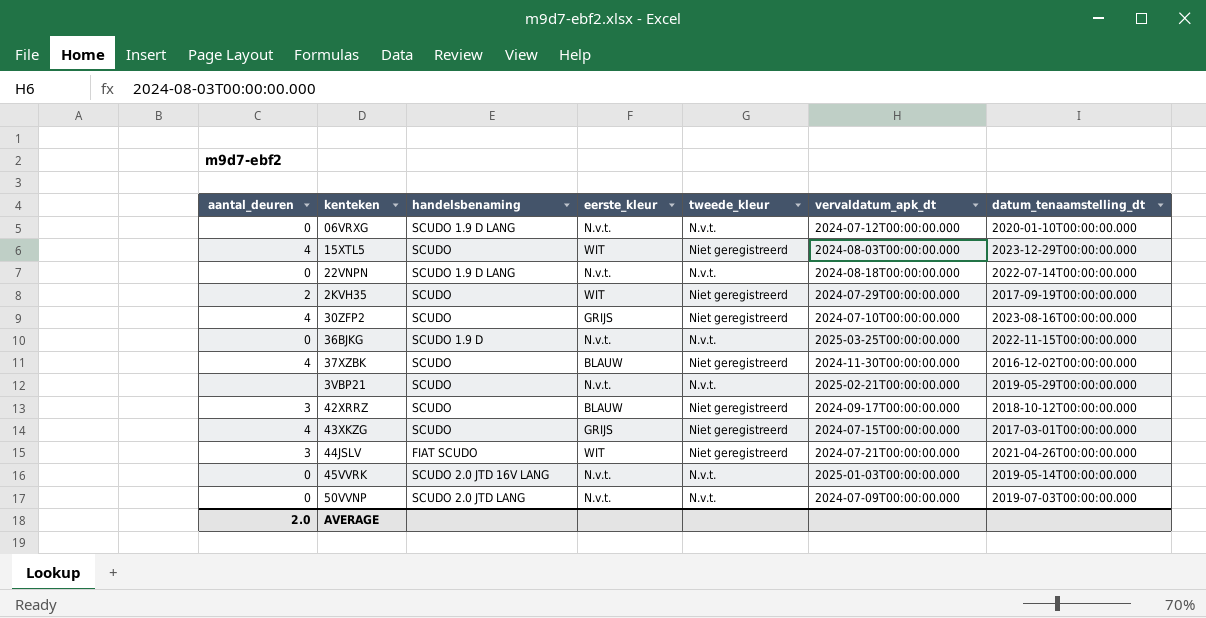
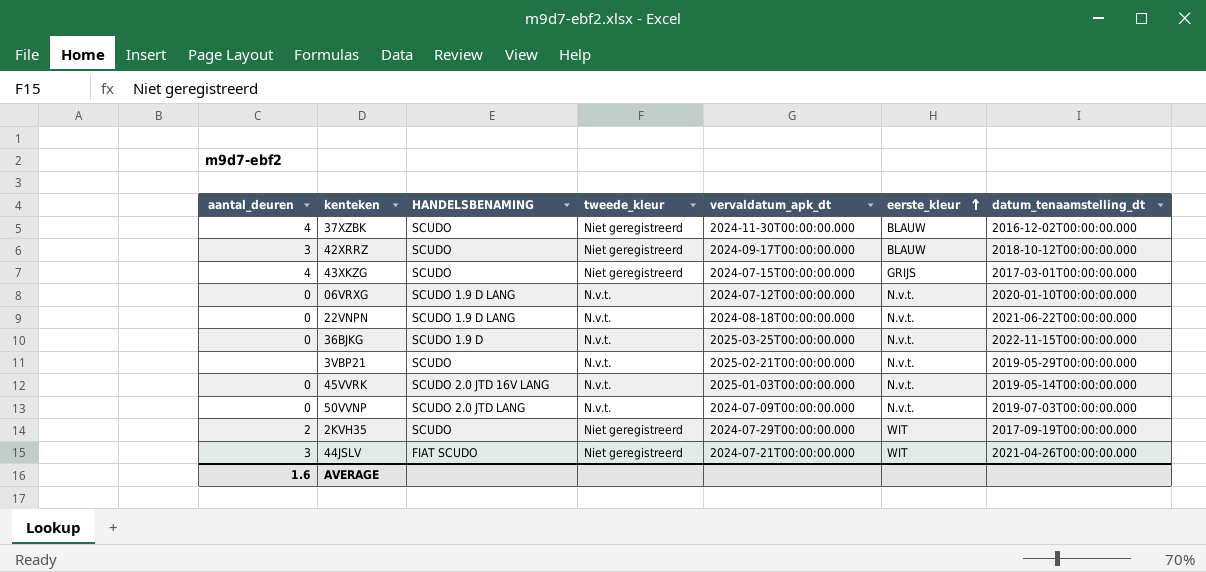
row order: none -> eerste_kleur ascending
column name: handelsbenaming -> HANDELSBENAMING
column eerste_kleur | position: 4 -> 6
row 15XTL5: 4 | SCUDO | WIT | Niet geregistreerd | 2024-08-03T00:00:00.000 | 2023-12-29T00:00:00.000 -> none
row 30ZFP2: 4 | SCUDO | GRIJS | Niet geregistreerd | 2024-07-10T00:00:00.000 | 2023-08-16T00:00:00.000 -> none
22VNPN | datum_tenaamstelling_dt: 2022-07-14T00:00:00.000 -> 2021-06-22T00:00:00.000
AVERAGE | aantal_deuren: 2.0 -> 1.6

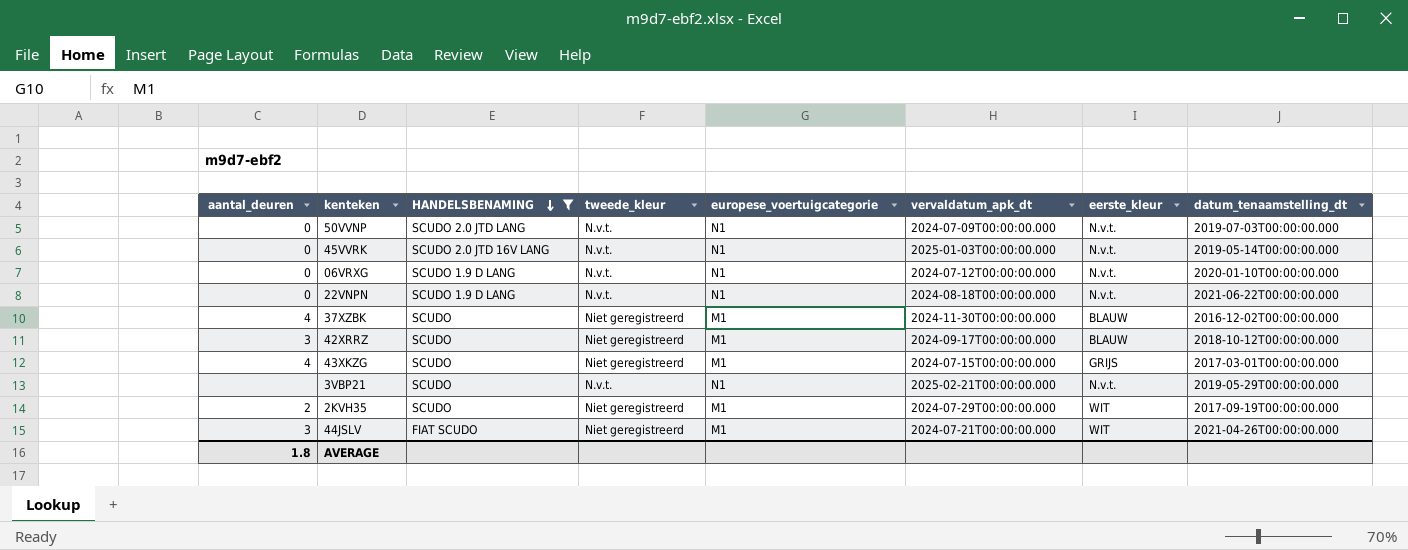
filter: none -> HANDELSBENAMING != SCUDO 1.9 D
row order: eerste_kleur ascending -> HANDELSBENAMING descending
column europese_voertuigcategorie | position: none -> 5
AVERAGE | aantal_deuren: 1.6 -> 1.8

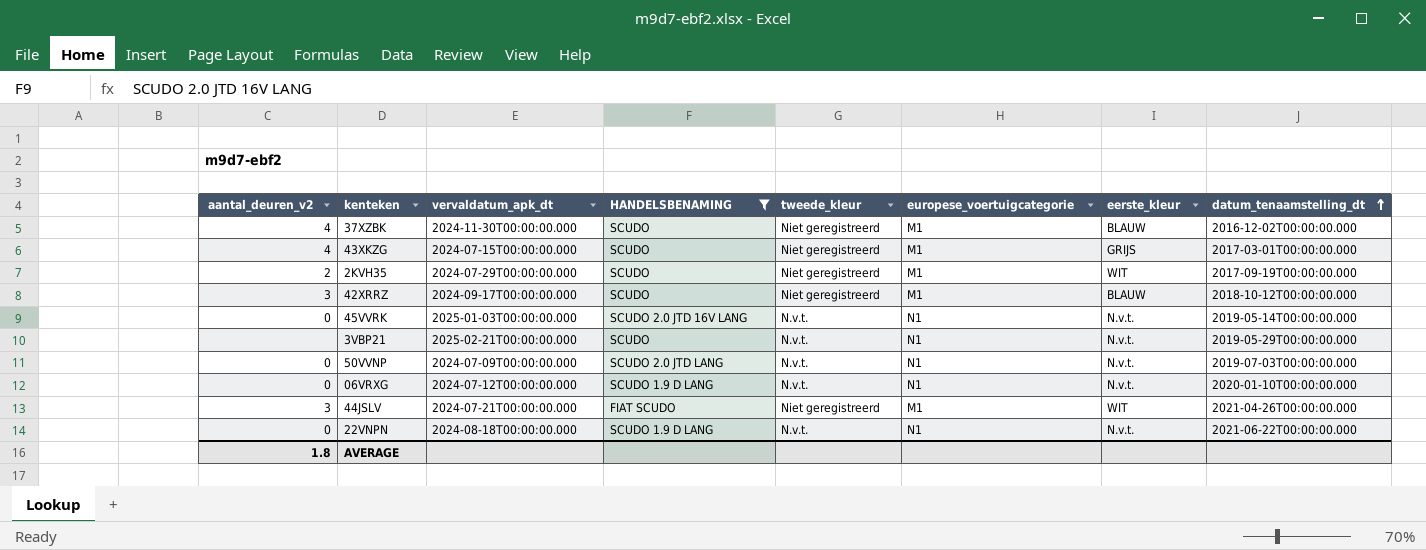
row order: HANDELSBENAMING descending -> datum_tenaamstelling_dt ascending
column name: aantal_deuren -> aantal_deuren_v2
column vervaldatum_apk_dt | position: 6 -> 3

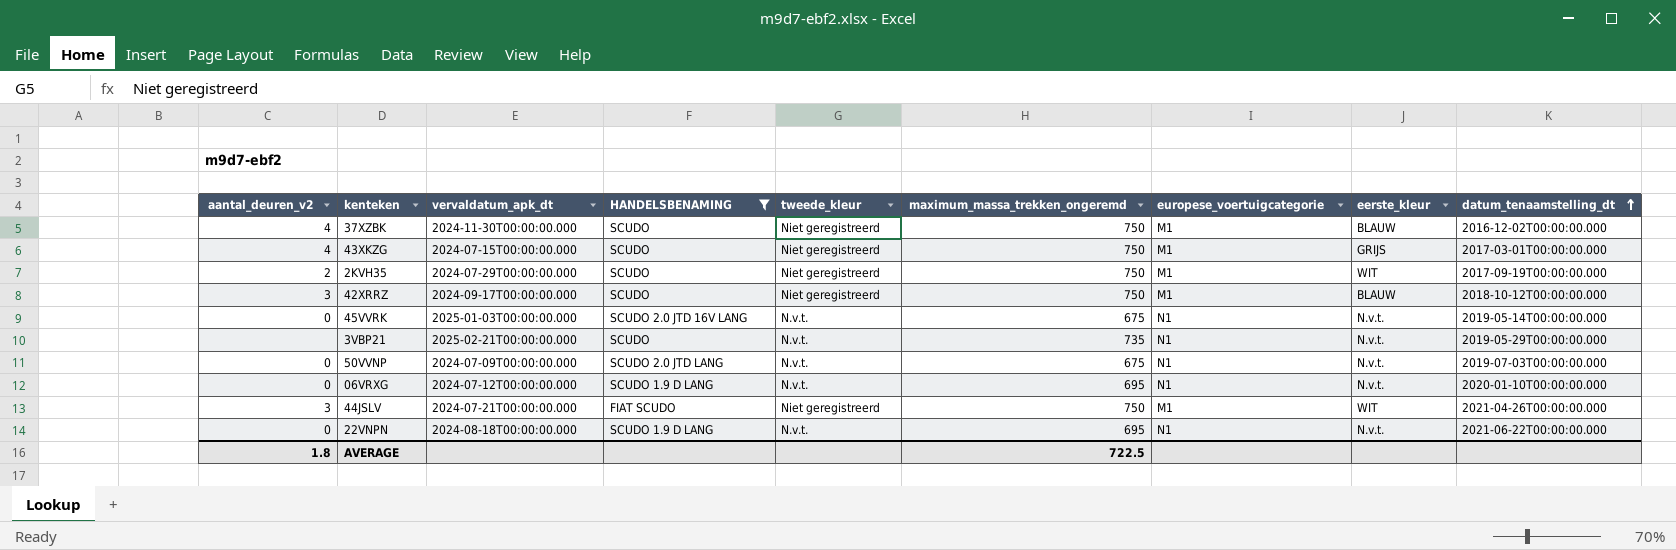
column maximum_massa_trekken_ongeremd | position: none -> 6

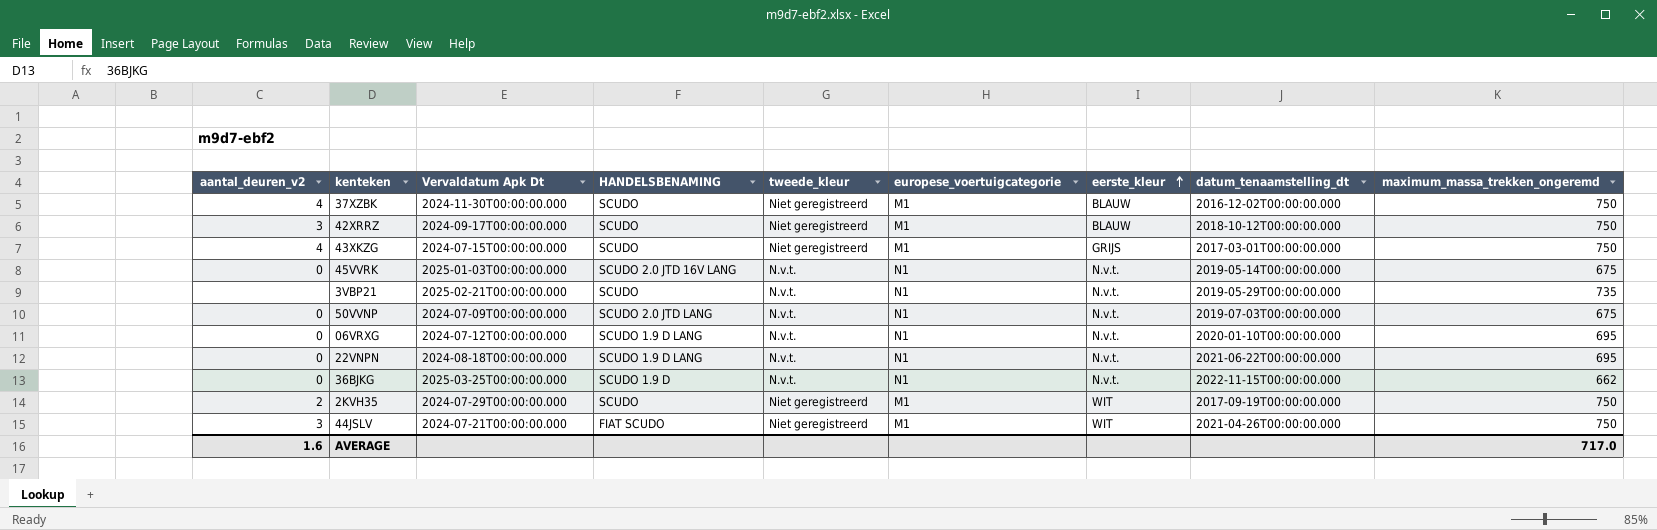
filter: HANDELSBENAMING != SCUDO 1.9 D -> none
row order: datum_tenaamstelling_dt ascending -> eerste_kleur ascending
column name: vervaldatum_apk_dt -> Vervaldatum Apk Dt
column maximum_massa_trekken_ongeremd | position: 6 -> 9
AVERAGE | aantal_deuren_v2: 1.8 -> 1.6
AVERAGE | maximum_massa_trekken_ongeremd: 722.5 -> 717.0

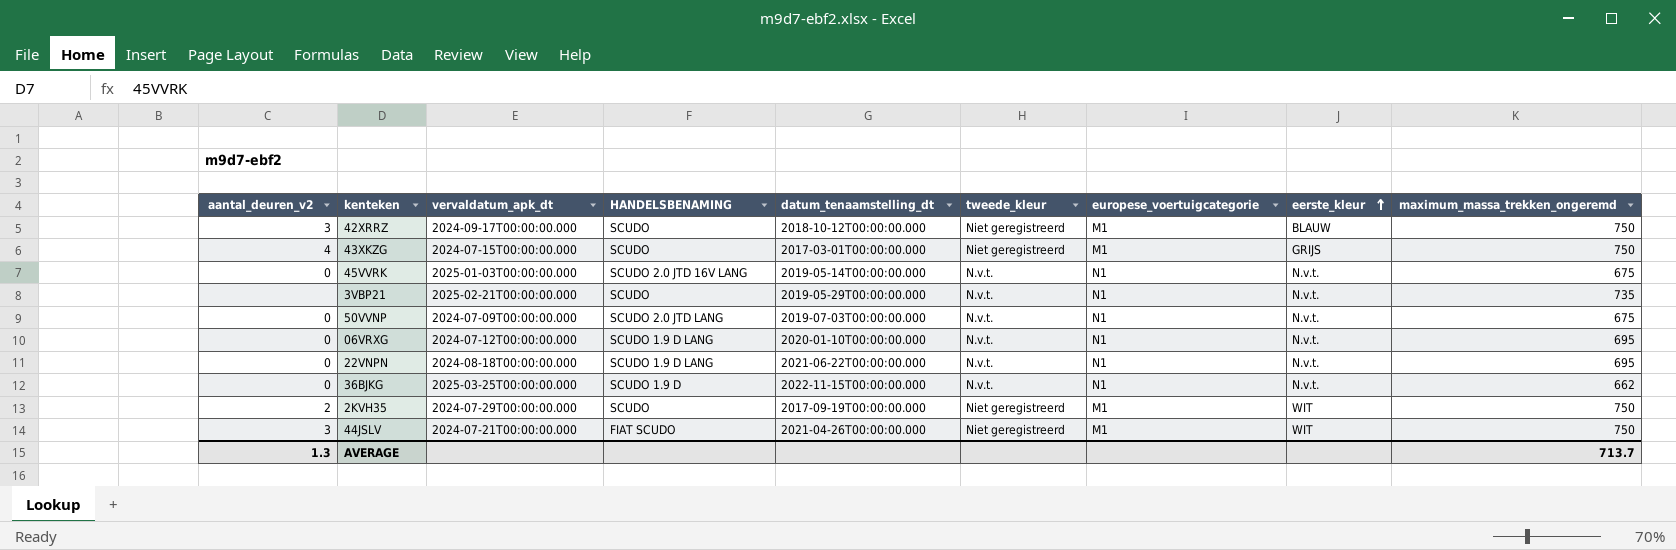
column name: Vervaldatum Apk Dt -> vervaldatum_apk_dt
column datum_tenaamstelling_dt | position: 8 -> 5
row 37XZBK: 4 | 2024-11-30T00:00:00.000 | SCUDO | Niet geregistreerd | M1 | BLAUW | 2016-12-02T00:00:00.000 | 750 -> none
AVERAGE | aantal_deuren_v2: 1.6 -> 1.3
AVERAGE | maximum_massa_trekken_ongeremd: 717.0 -> 713.7

